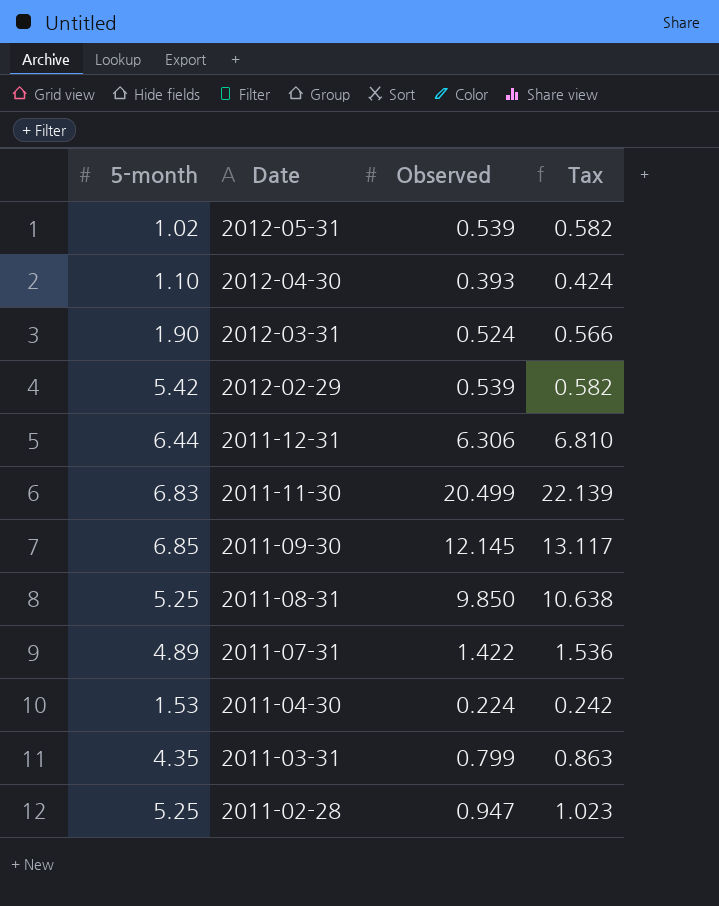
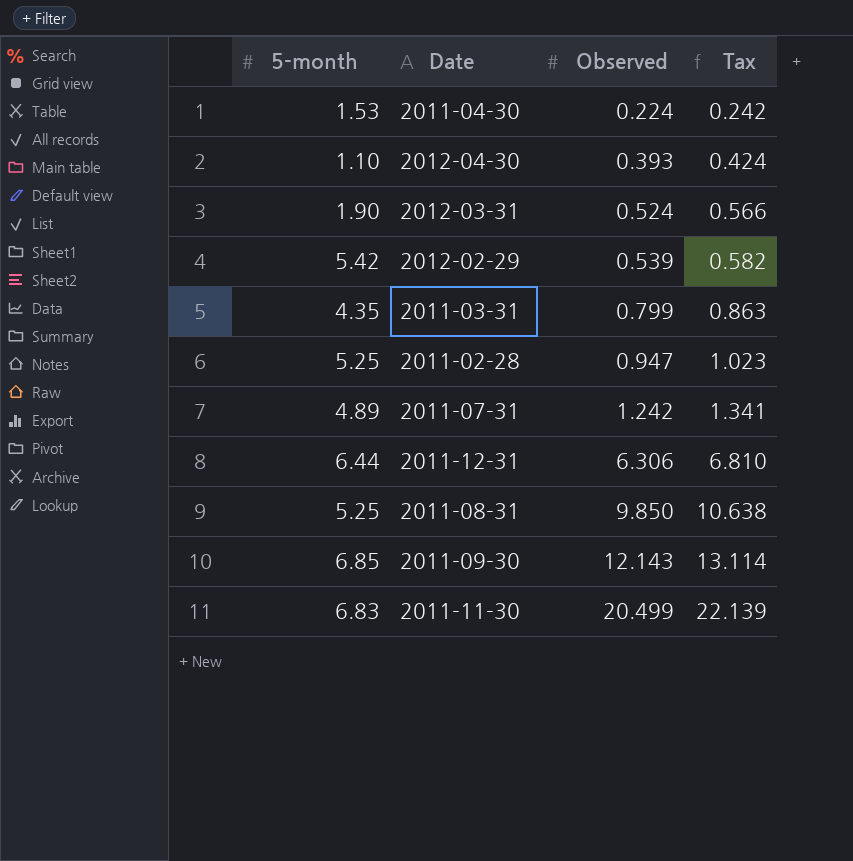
row order: Date descending -> Observed ascending
row 2012-05-31: 1.02 | 0.539 | 0.582 -> none
2011-07-31 | Observed: 1.422 -> 1.242
2011-07-31 | Tax: 1.536 -> 1.341
2011-09-30 | Observed: 12.145 -> 12.143
2011-09-30 | Tax: 13.117 -> 13.114

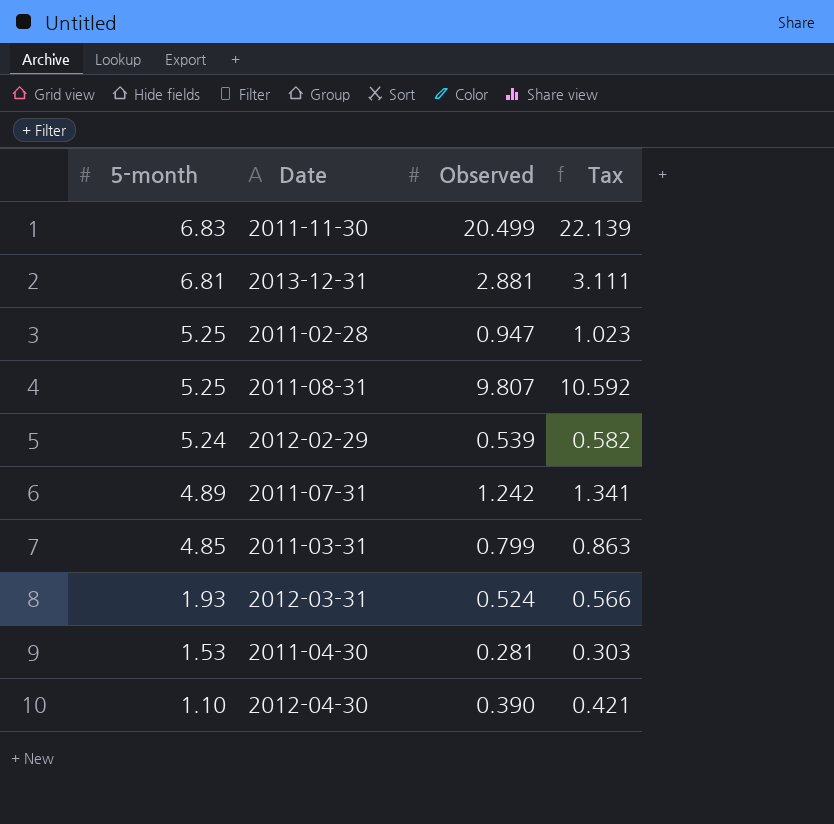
row order: Observed ascending -> 5-month descending
row 2011-12-31: 6.44 | 6.306 | 6.810 -> none
row 2011-09-30: 6.85 | 12.143 | 13.114 -> none
row 2013-12-31: none -> 6.81 | 2.881 | 3.111
2011-08-31 | Observed: 9.850 -> 9.807
2011-08-31 | Tax: 10.638 -> 10.592
2012-02-29 | 5-month: 5.42 -> 5.24
2011-03-31 | 5-month: 4.35 -> 4.85
2012-03-31 | 5-month: 1.90 -> 1.93
2011-04-30 | Observed: 0.224 -> 0.281
2011-04-30 | Tax: 0.242 -> 0.303
2012-04-30 | Observed: 0.393 -> 0.390
2012-04-30 | Tax: 0.424 -> 0.421

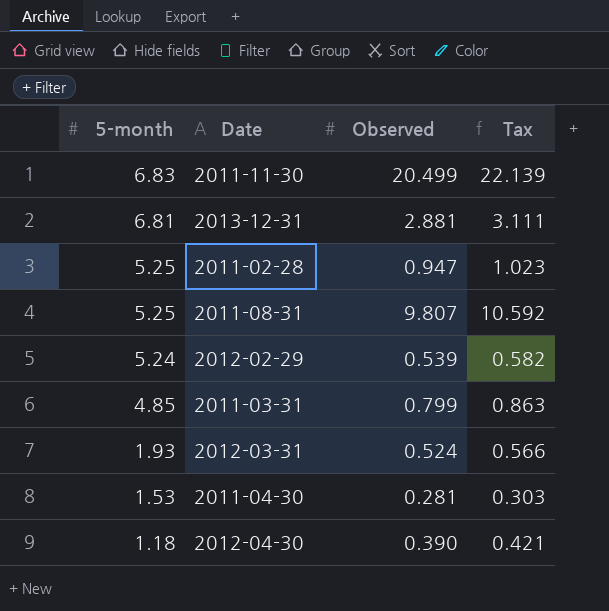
row 2011-07-31: 4.89 | 1.242 | 1.341 -> none
2012-04-30 | 5-month: 1.10 -> 1.18

